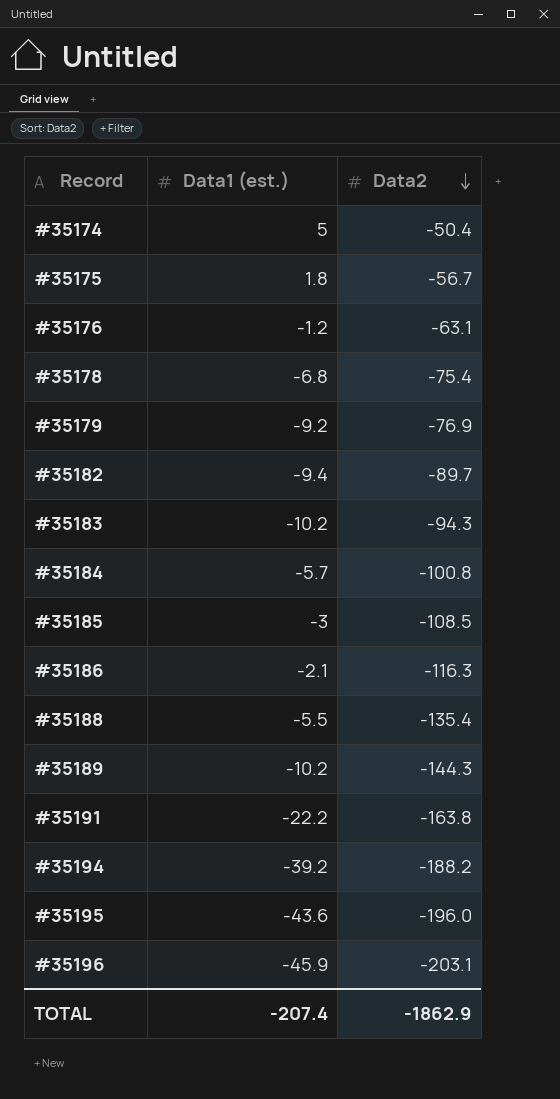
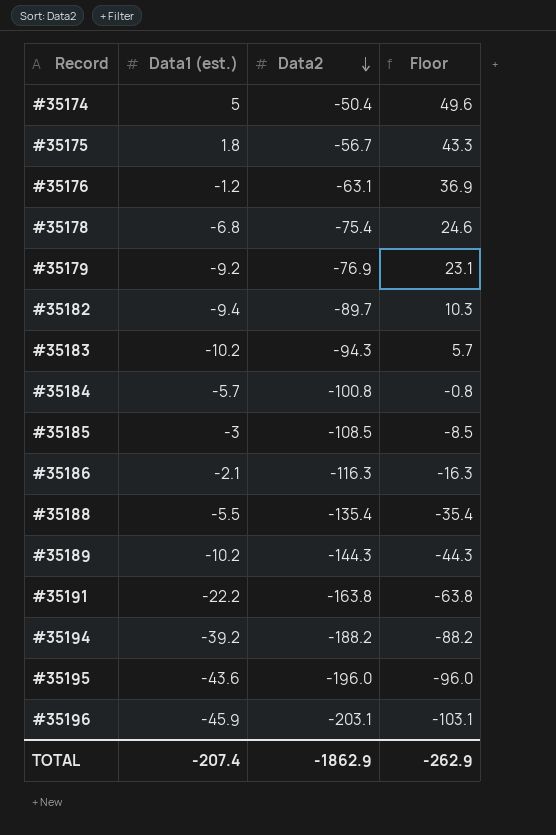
column Floor | formula: none -> [Data2] + 100

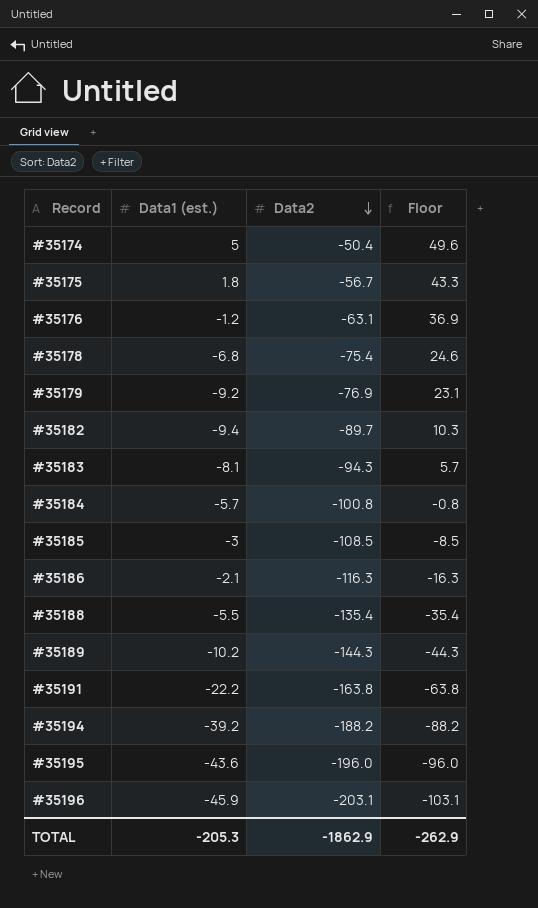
#35183 | Data1 (est.): -10.2 -> -8.1
TOTAL | Data1 (est.): -207.4 -> -205.3

